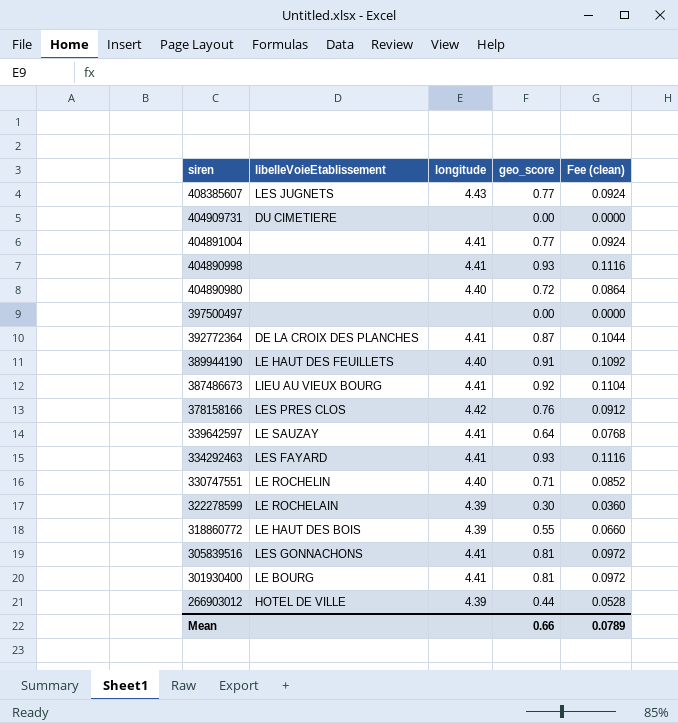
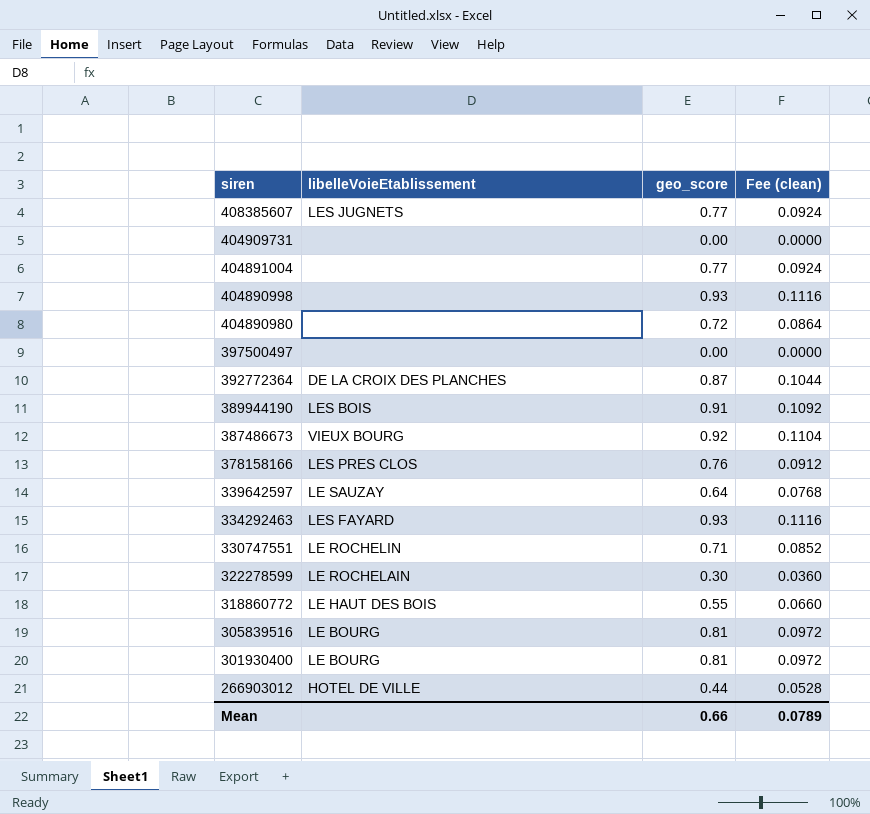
column longitude | position: 3 -> none
404909731 | libelleVoieEtablissement: DU CIMETIERE -> none
389944190 | libelleVoieEtablissement: LE HAUT DES FEUILLETS -> LES BOIS
387486673 | libelleVoieEtablissement: LIEU AU VIEUX BOURG -> VIEUX BOURG
305839516 | libelleVoieEtablissement: LES GONNACHONS -> LE BOURG

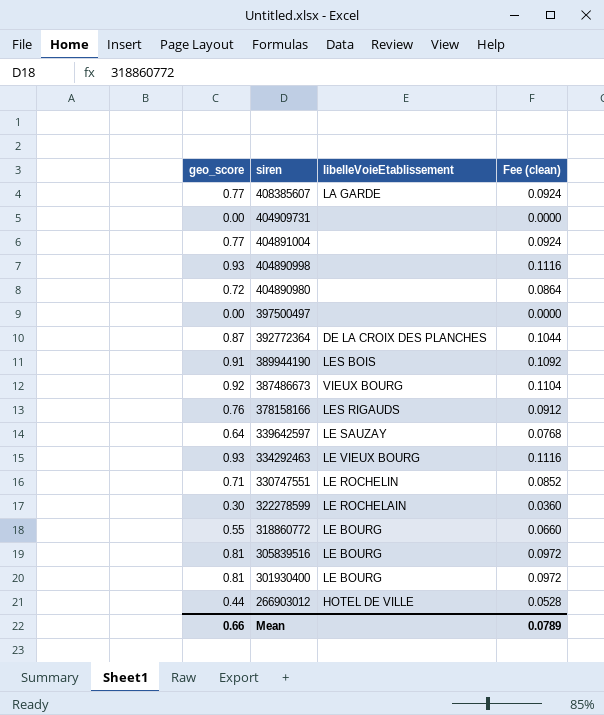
column geo_score | position: 3 -> 1
408385607 | libelleVoieEtablissement: LES JUGNETS -> LA GARDE
378158166 | libelleVoieEtablissement: LES PRES CLOS -> LES RIGAUDS
334292463 | libelleVoieEtablissement: LES FAYARD -> LE VIEUX BOURG
318860772 | libelleVoieEtablissement: LE HAUT DES BOIS -> LE BOURG

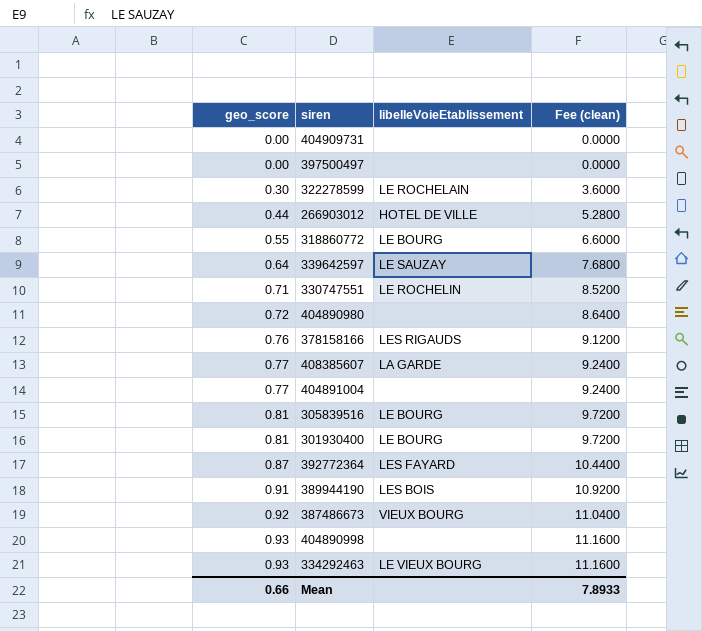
row order: siren descending -> geo_score ascending
column Fee (clean) | formula: [geo_score] * 0.12 -> [geo_score] * 12
392772364 | libelleVoieEtablissement: DE LA CROIX DES PLANCHES -> LES FAYARD
Mean | Fee (clean): 0.0789 -> 7.8933

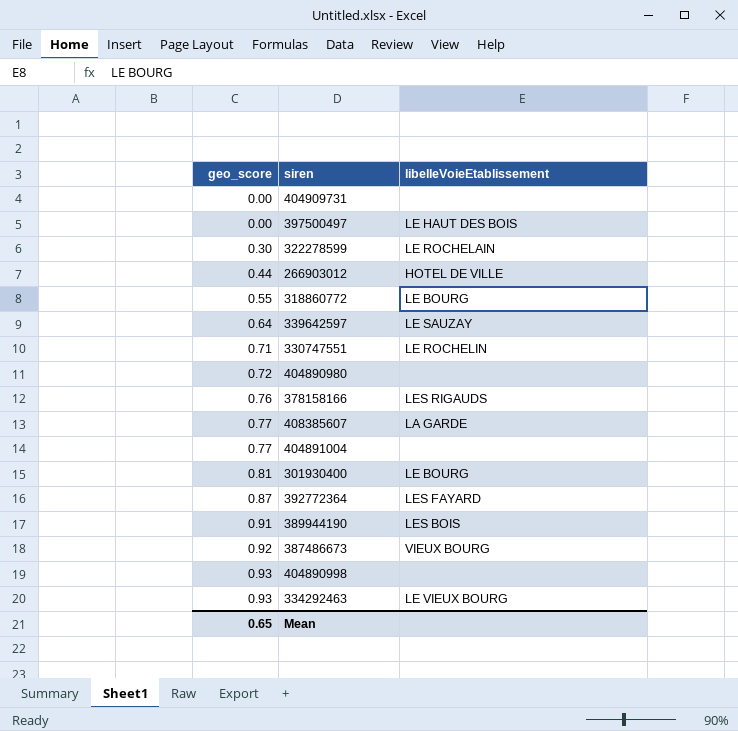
column Fee (clean) | formula: [geo_score] * 12 -> none
row 305839516: 0.81 | LE BOURG | 9.7200 -> none
397500497 | libelleVoieEtablissement: none -> LE HAUT DES BOIS
Mean | geo_score: 0.66 -> 0.65

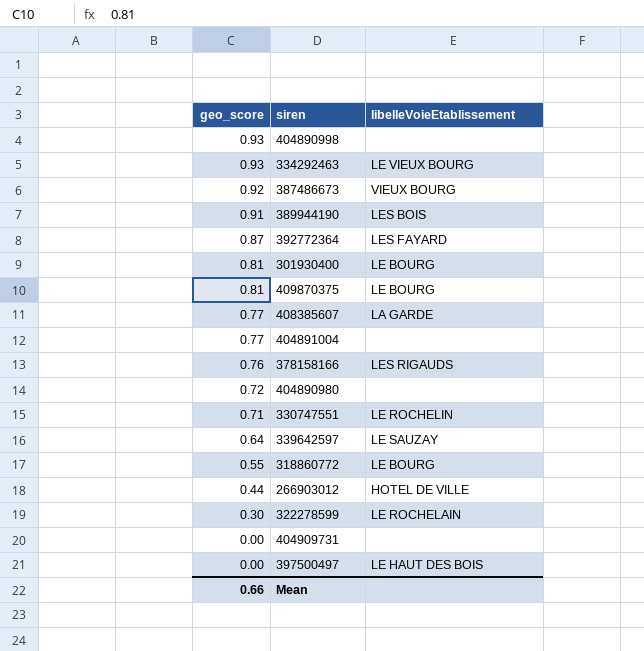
row order: geo_score ascending -> geo_score descending
row 409870375: none -> 0.81 | LE BOURG
Mean | geo_score: 0.65 -> 0.66

